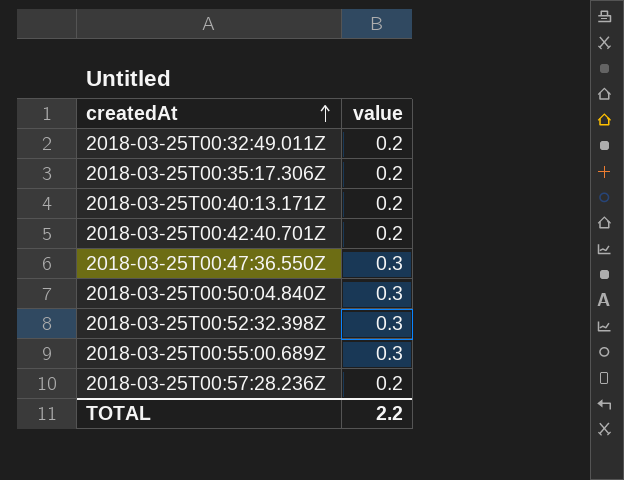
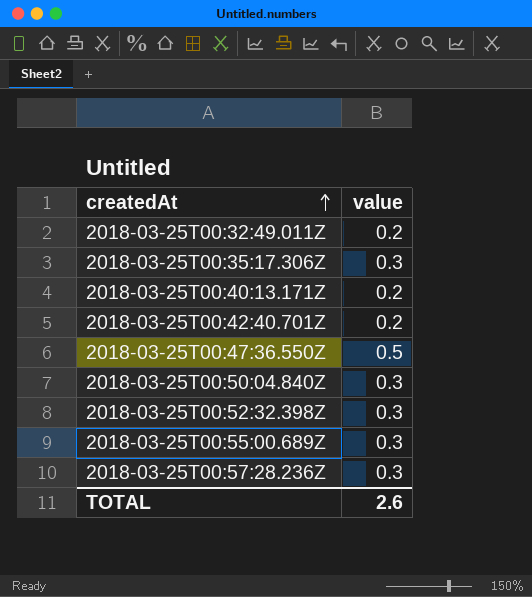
2018-03-25T00:35:17.306Z | value: 0.2 -> 0.3
2018-03-25T00:47:36.550Z | value: 0.3 -> 0.5
2018-03-25T00:57:28.236Z | value: 0.2 -> 0.3
TOTAL | value: 2.2 -> 2.6

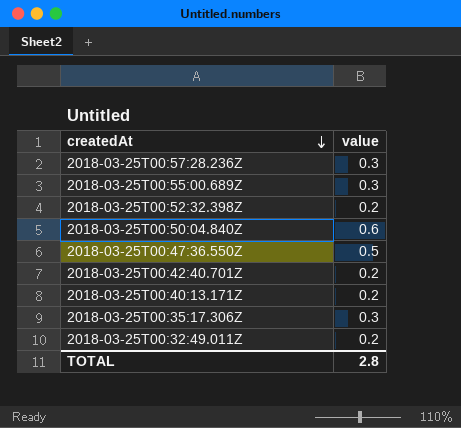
row order: createdAt ascending -> createdAt descending
2018-03-25T00:52:32.398Z | value: 0.3 -> 0.2
2018-03-25T00:50:04.840Z | value: 0.3 -> 0.6
TOTAL | value: 2.6 -> 2.8

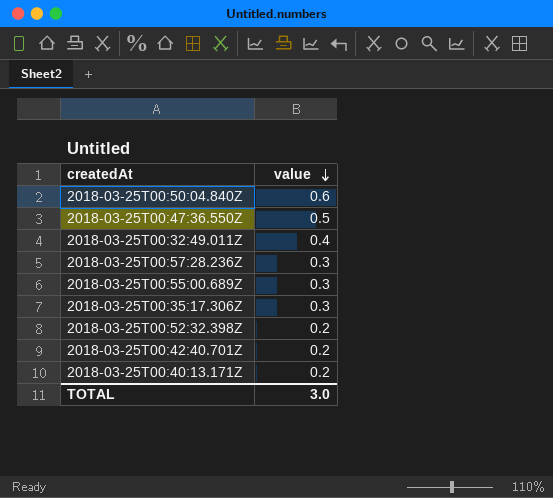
row order: createdAt descending -> value descending
2018-03-25T00:32:49.011Z | value: 0.2 -> 0.4
TOTAL | value: 2.8 -> 3.0

